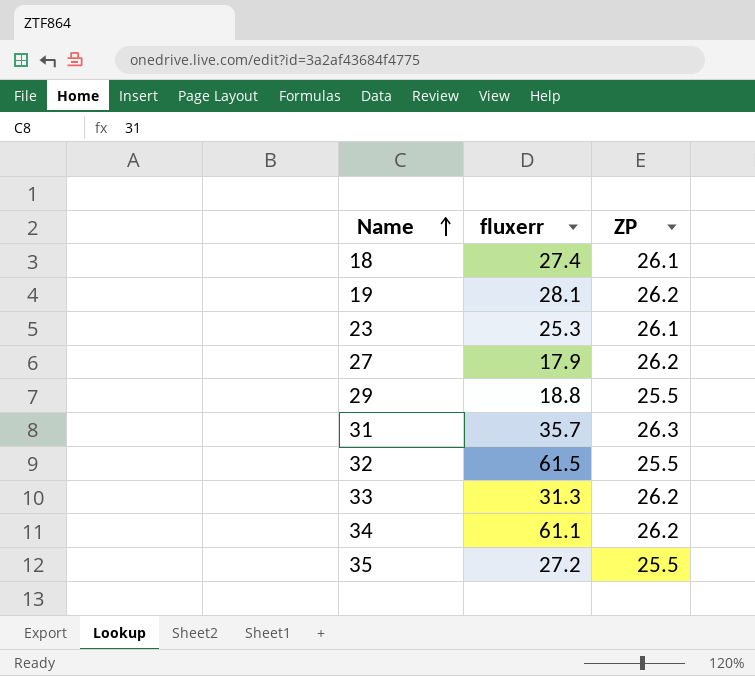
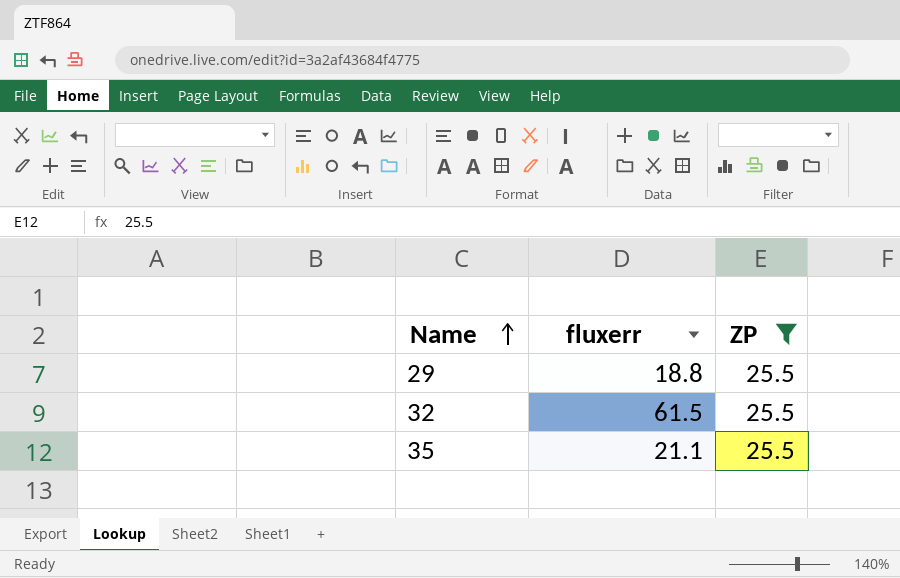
filter: none -> ZP = 25.5
35 | fluxerr: 27.2 -> 21.1

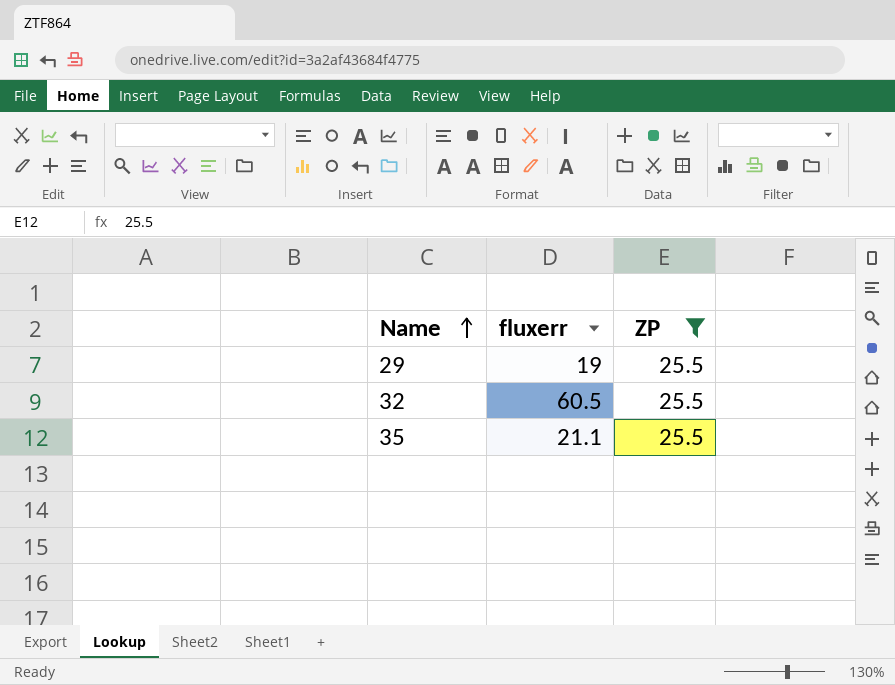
29 | fluxerr: 18.8 -> 19
32 | fluxerr: 61.5 -> 60.5

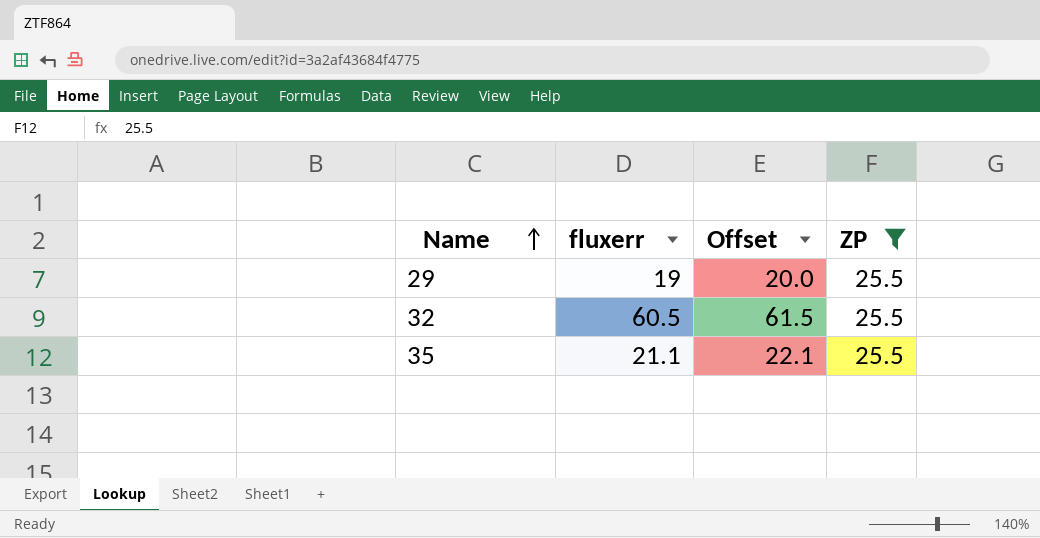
column Offset | formula: none -> [fluxerr] + 1

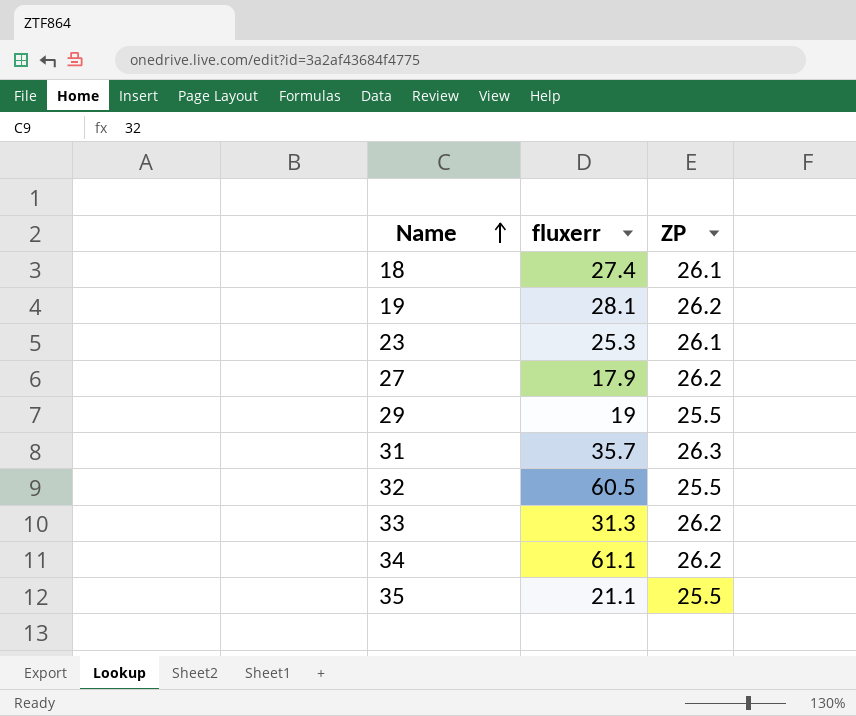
filter: ZP = 25.5 -> none
column Offset | formula: [fluxerr] + 1 -> none

